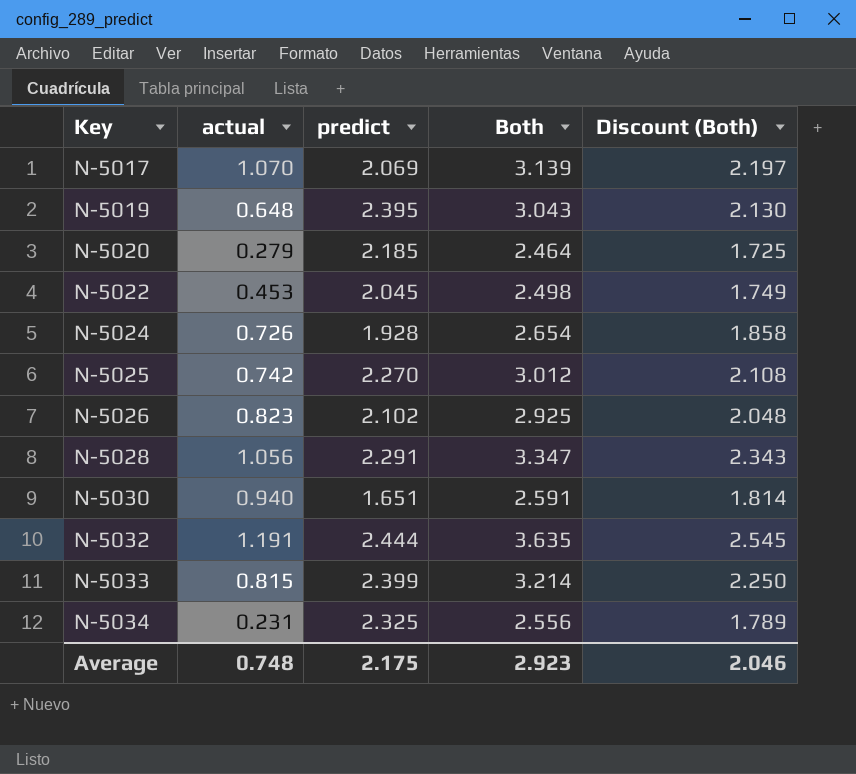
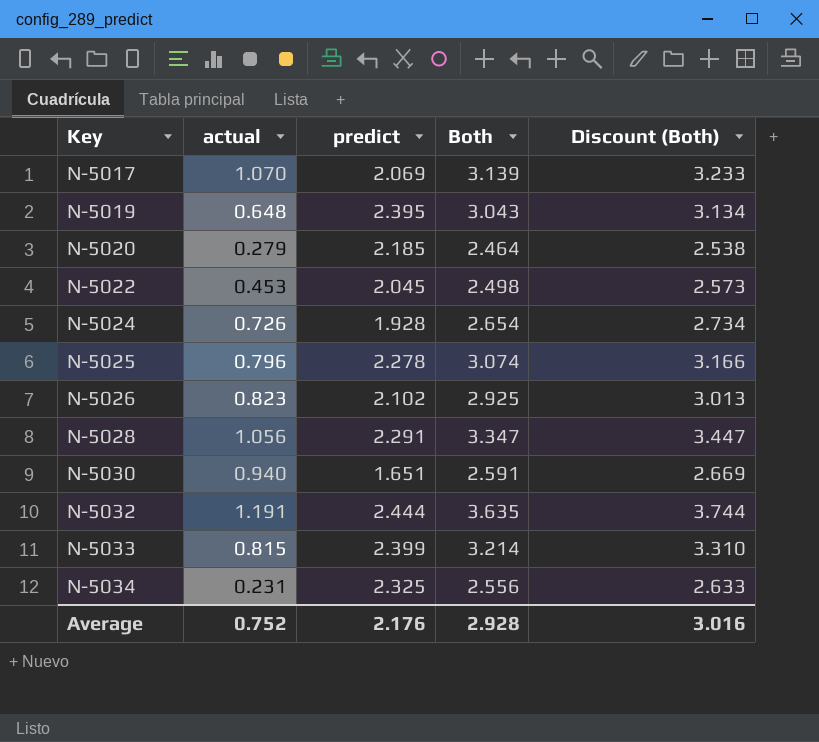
column Discount (Both) | formula: [Both] * 0.7 -> [Both] * 1.03
N-5025 | actual: 0.742 -> 0.796
N-5025 | predict: 2.270 -> 2.278
N-5025 | Both: 3.012 -> 3.074
Average | actual: 0.748 -> 0.752
Average | predict: 2.175 -> 2.176
Average | Both: 2.923 -> 2.928
Average | Discount (Both): 2.046 -> 3.016

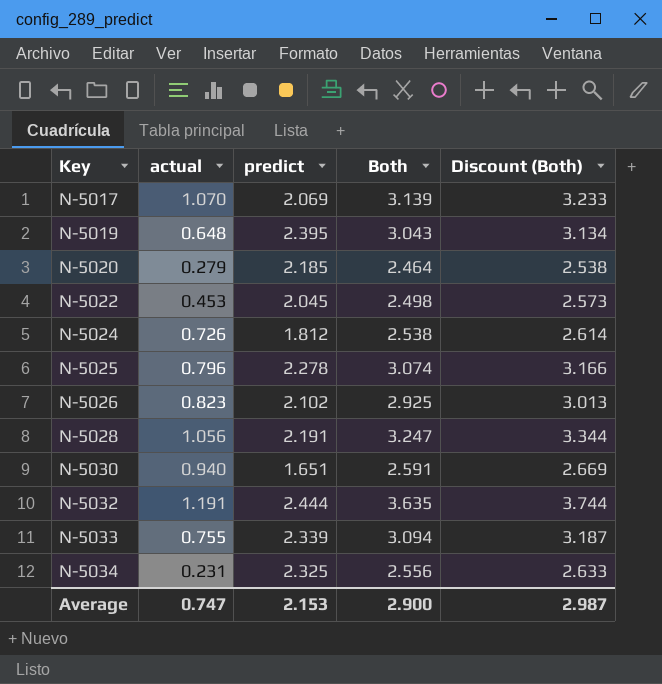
N-5024 | predict: 1.928 -> 1.812
N-5024 | Both: 2.654 -> 2.538
N-5024 | Discount (Both): 2.734 -> 2.614
N-5028 | predict: 2.291 -> 2.191
N-5028 | Both: 3.347 -> 3.247
N-5028 | Discount (Both): 3.447 -> 3.344
N-5033 | actual: 0.815 -> 0.755
N-5033 | predict: 2.399 -> 2.339
N-5033 | Both: 3.214 -> 3.094
N-5033 | Discount (Both): 3.310 -> 3.187
Average | actual: 0.752 -> 0.747
Average | predict: 2.176 -> 2.153
Average | Both: 2.928 -> 2.900
Average | Discount (Both): 3.016 -> 2.987

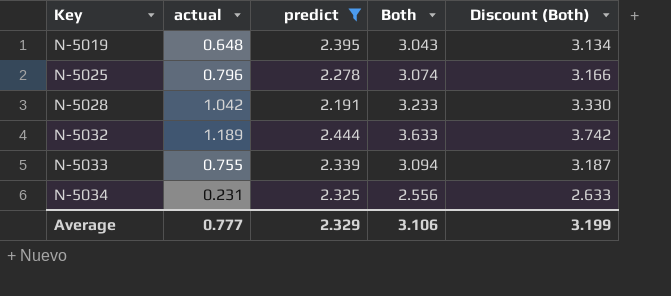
filter: none -> predict >= 2.191
N-5028 | actual: 1.056 -> 1.042
N-5028 | Both: 3.247 -> 3.233
N-5028 | Discount (Both): 3.344 -> 3.330
N-5032 | actual: 1.191 -> 1.189
N-5032 | Both: 3.635 -> 3.633
N-5032 | Discount (Both): 3.744 -> 3.742
Average | actual: 0.747 -> 0.777
Average | predict: 2.153 -> 2.329
Average | Both: 2.900 -> 3.106
Average | Discount (Both): 2.987 -> 3.199

